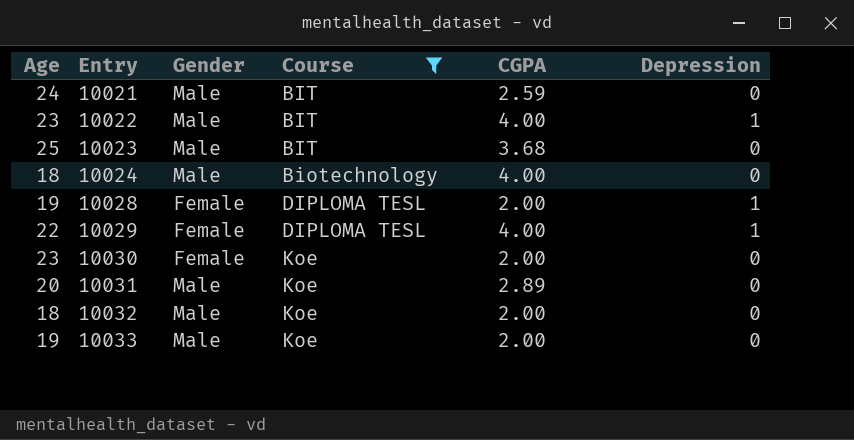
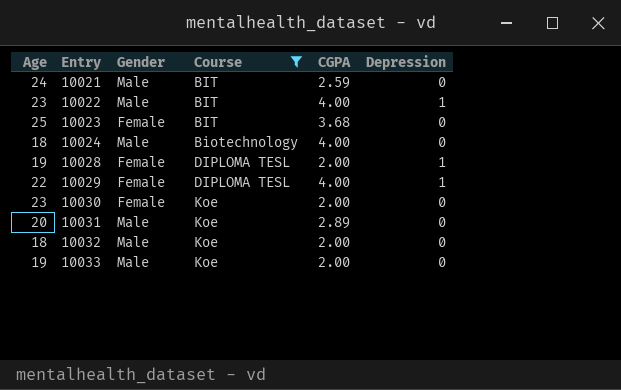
10023 | Gender: Male -> Female

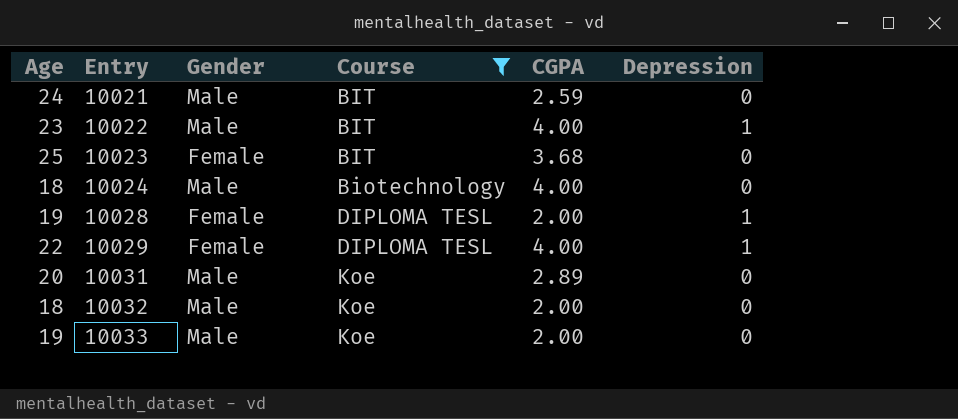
row 10030: 23 | Female | Koe | 2.00 | 0 -> none

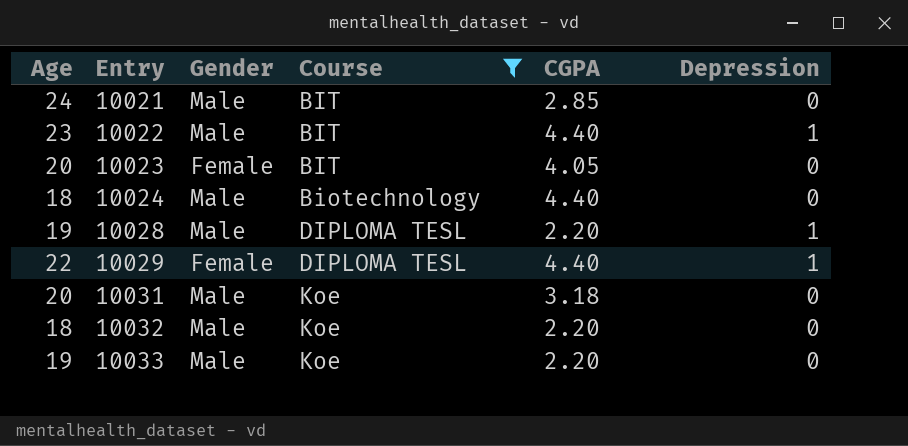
10021 | CGPA: 2.59 -> 2.85
10022 | CGPA: 4.00 -> 4.40
10023 | Age: 25 -> 20
10023 | CGPA: 3.68 -> 4.05
10024 | CGPA: 4.00 -> 4.40
10028 | Gender: Female -> Male
10028 | CGPA: 2.00 -> 2.20
10029 | CGPA: 4.00 -> 4.40
10031 | CGPA: 2.89 -> 3.18
10032 | CGPA: 2.00 -> 2.20
10033 | CGPA: 2.00 -> 2.20

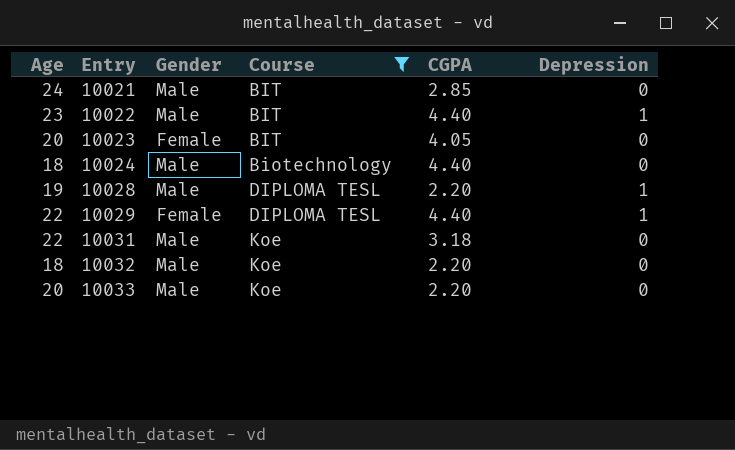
10031 | Age: 20 -> 22
10033 | Age: 19 -> 20

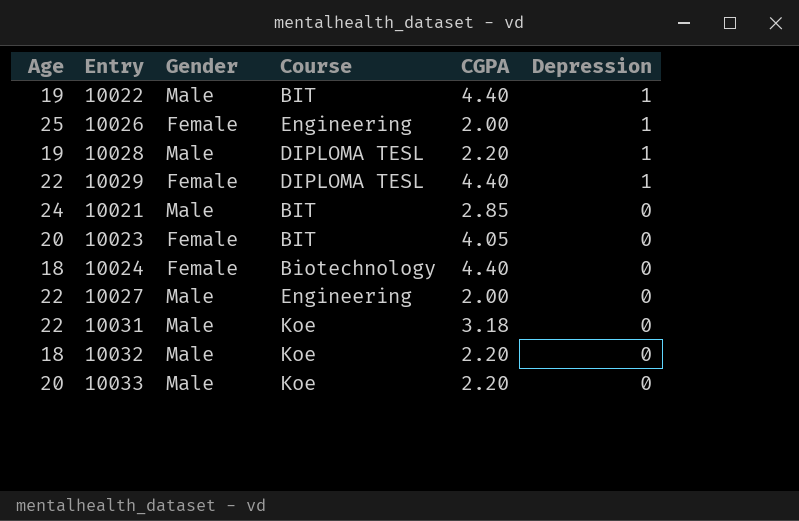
filter: Course != Engineering -> none
row order: Entry ascending -> Depression descending
10022 | Age: 23 -> 19
10024 | Gender: Male -> Female

